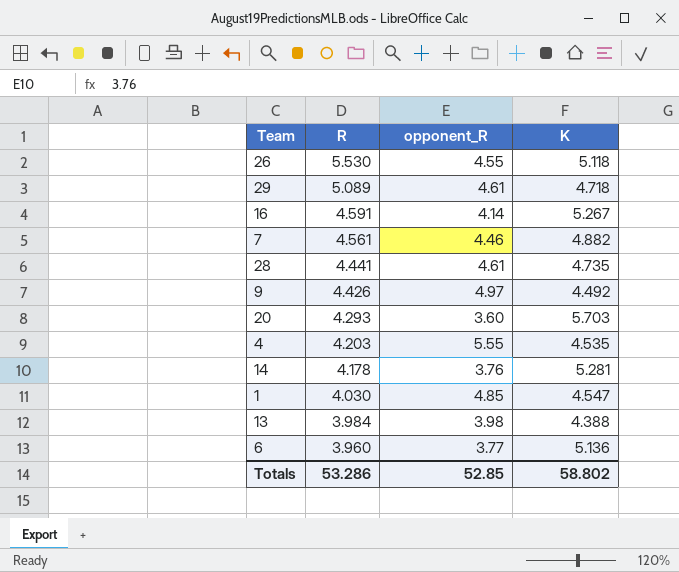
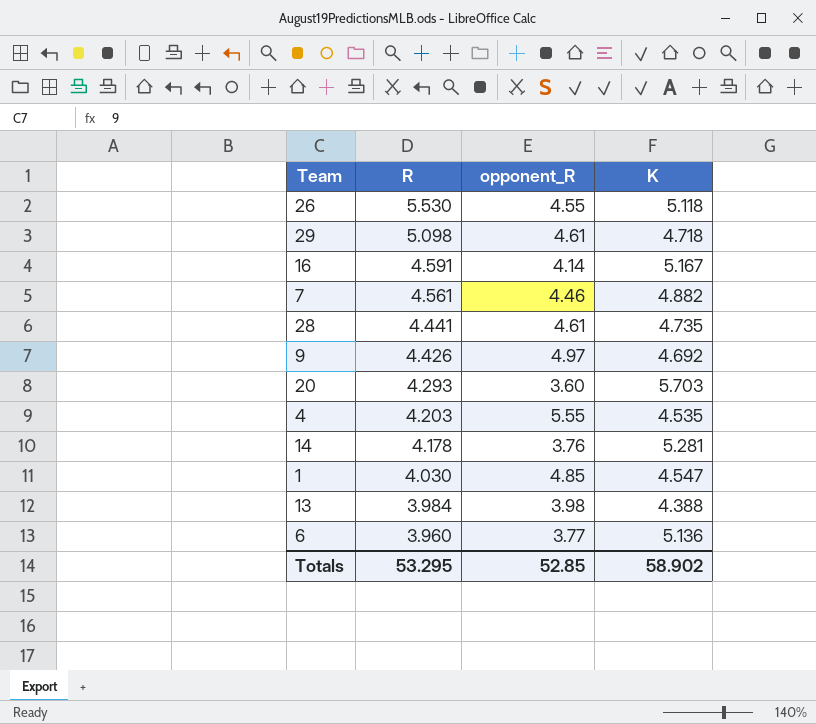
29 | R: 5.089 -> 5.098
16 | K: 5.267 -> 5.167
9 | K: 4.492 -> 4.692
Totals | R: 53.286 -> 53.295
Totals | K: 58.802 -> 58.902

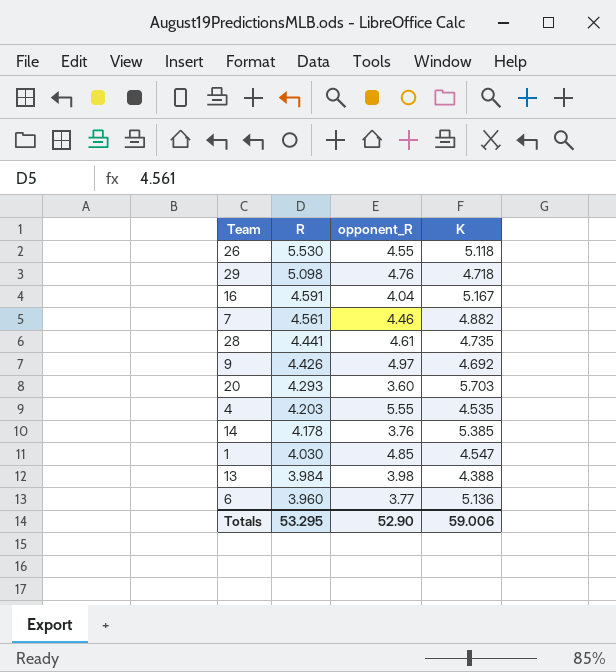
29 | opponent_R: 4.61 -> 4.76
16 | opponent_R: 4.14 -> 4.04
14 | K: 5.281 -> 5.385
Totals | opponent_R: 52.85 -> 52.90
Totals | K: 58.902 -> 59.006

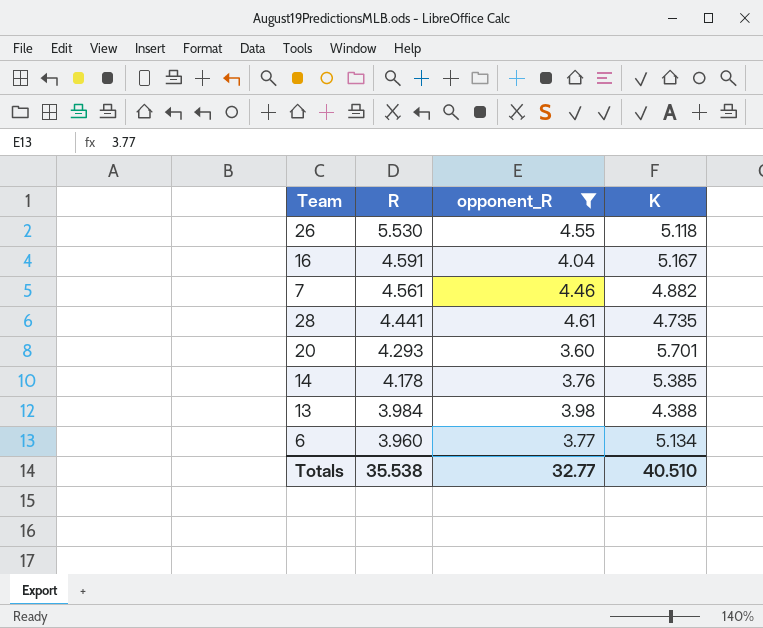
filter: none -> opponent_R <= 4.61
20 | K: 5.703 -> 5.701
6 | K: 5.136 -> 5.134
Totals | R: 53.295 -> 35.538
Totals | opponent_R: 52.90 -> 32.77
Totals | K: 59.006 -> 40.510

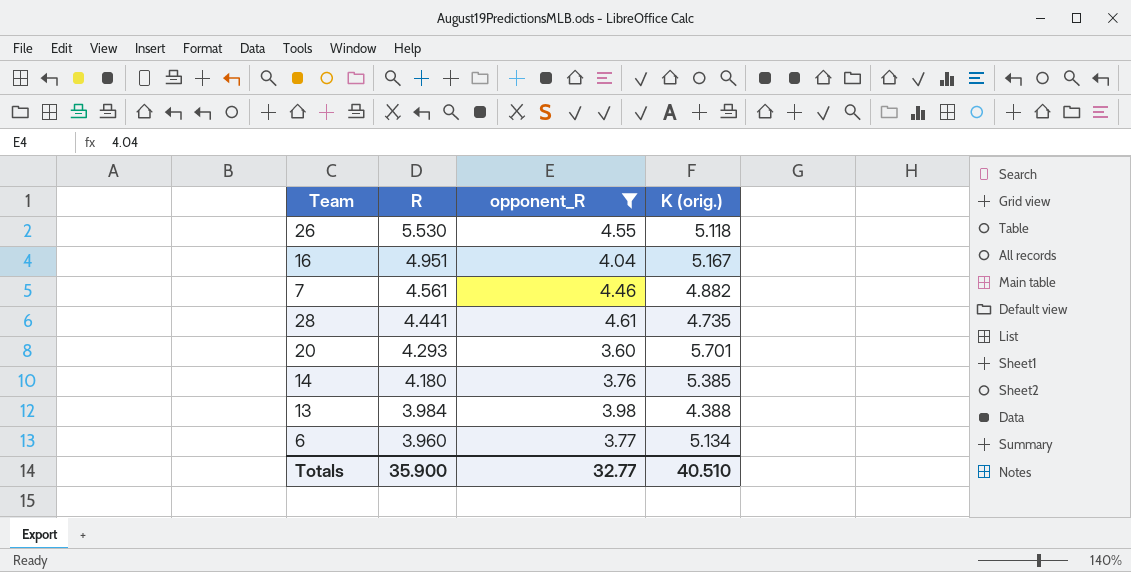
column name: K -> K (orig.)
16 | R: 4.591 -> 4.951
14 | R: 4.178 -> 4.180
Totals | R: 35.538 -> 35.900

